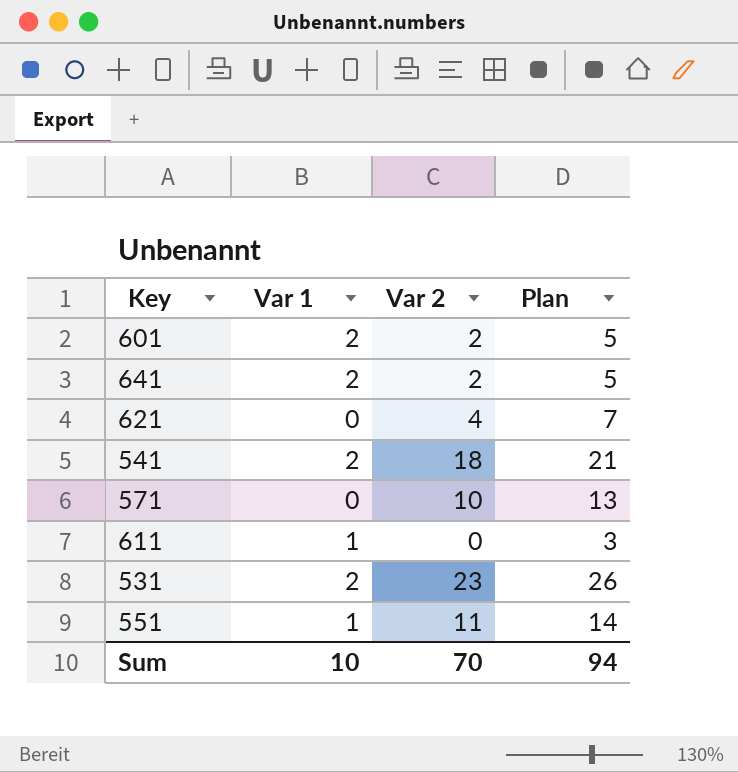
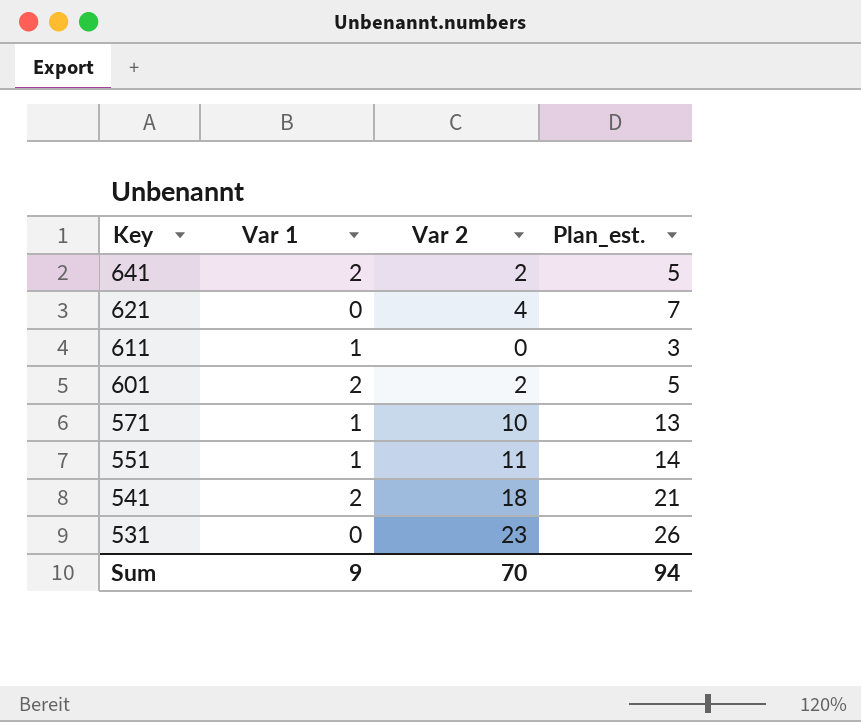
row order: none -> Key descending
column name: Plan -> Plan_est.
571 | Var 1: 0 -> 1
531 | Var 1: 2 -> 0
Sum | Var 1: 10 -> 9

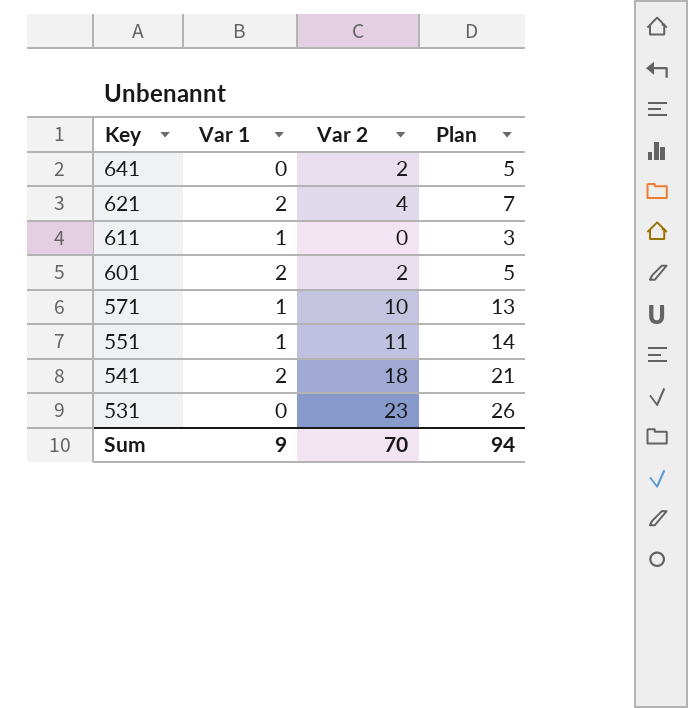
column name: Plan_est. -> Plan
641 | Var 1: 2 -> 0
621 | Var 1: 0 -> 2

